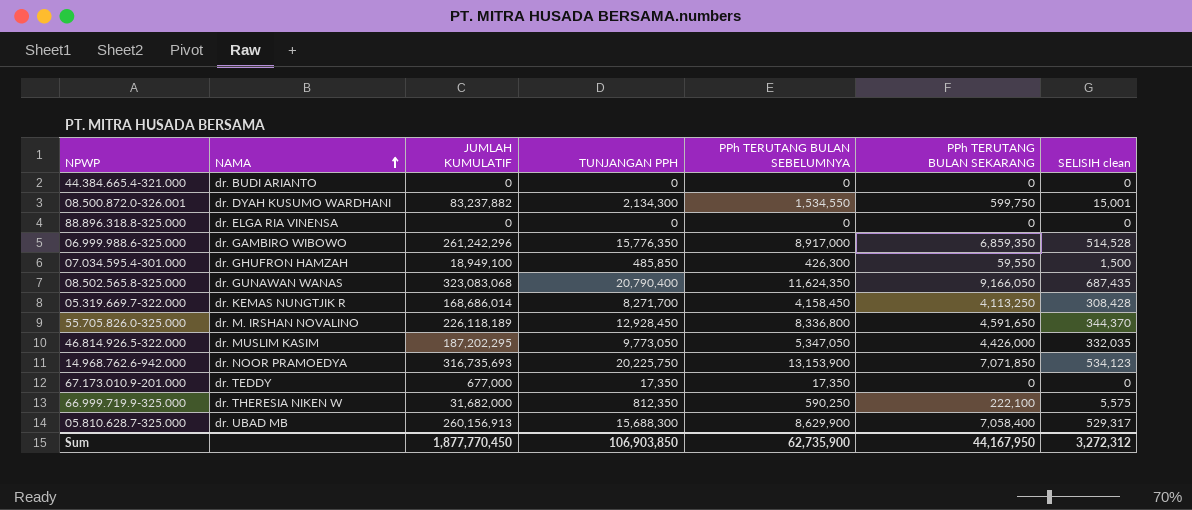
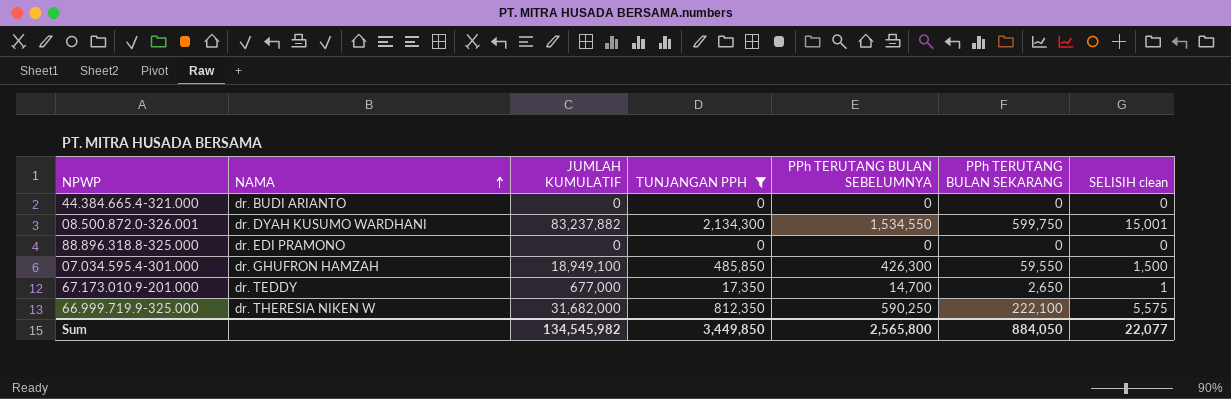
filter: none -> TUNJANGAN PPH <= 2,134,300
88.896.318.8-325.000 | NAMA: dr. ELGA RIA VINENSA -> dr. EDI PRAMONO
67.173.010.9-201.000 | PPh TERUTANG BULAN SEBELUMNYA: 17,350 -> 14,700
67.173.010.9-201.000 | PPh TERUTANG BULAN SEKARANG: 0 -> 2,650
67.173.010.9-201.000 | SELISIH clean: 0 -> 1
Sum | JUMLAH KUMULATIF: 1,877,770,450 -> 134,545,982
Sum | TUNJANGAN PPH: 106,903,850 -> 3,449,850
Sum | PPh TERUTANG BULAN SEBELUMNYA: 62,735,900 -> 2,565,800
Sum | PPh TERUTANG BULAN SEKARANG: 44,167,950 -> 884,050
Sum | SELISIH clean: 3,272,312 -> 22,077

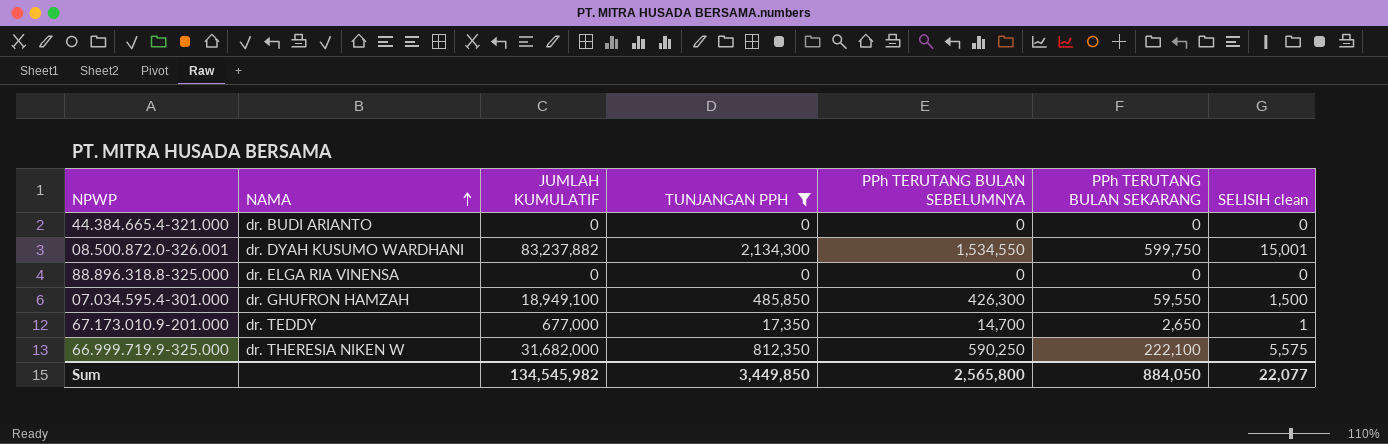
88.896.318.8-325.000 | NAMA: dr. EDI PRAMONO -> dr. ELGA RIA VINENSA

